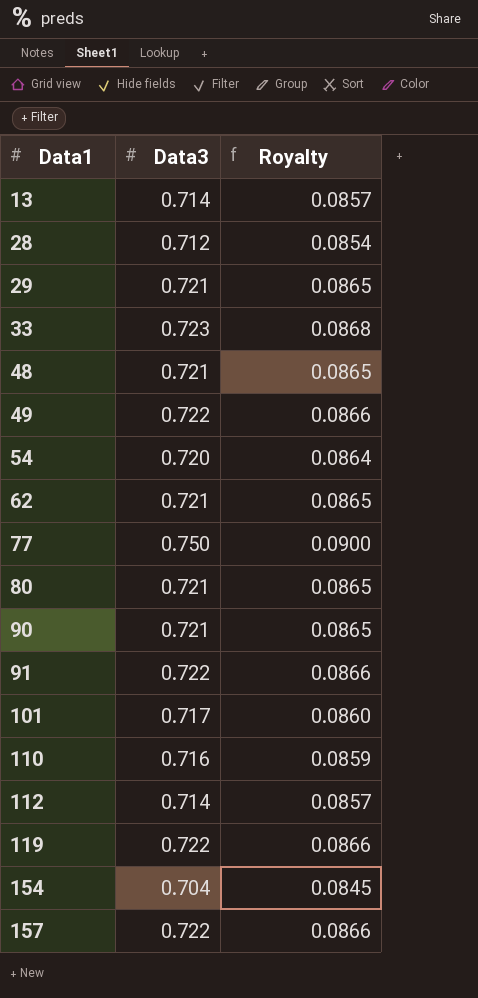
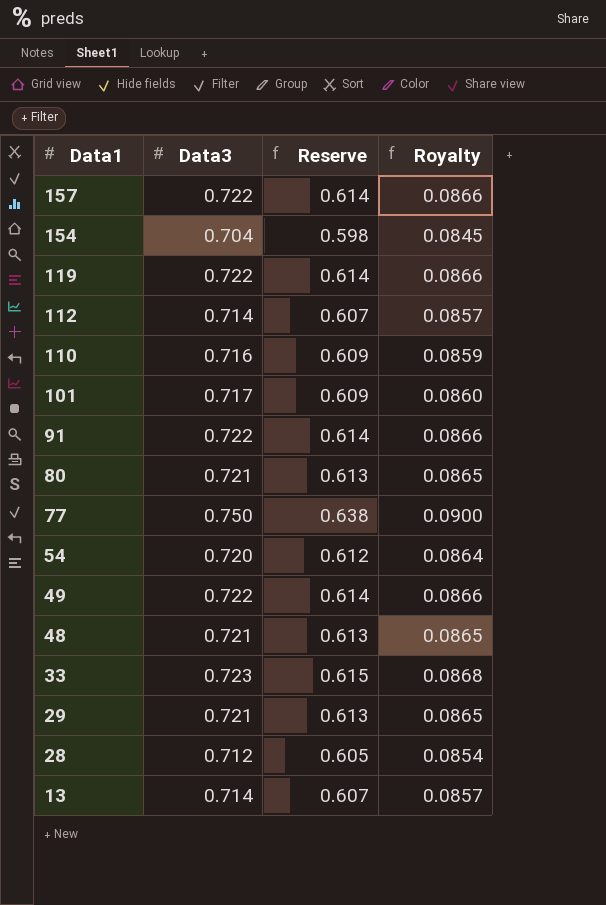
row order: Data1 ascending -> Data1 descending
column Reserve | formula: none -> [Data3] * 0.85
row 62: 0.721 | 0.0865 -> none
row 90: 0.721 | 0.0865 -> none

